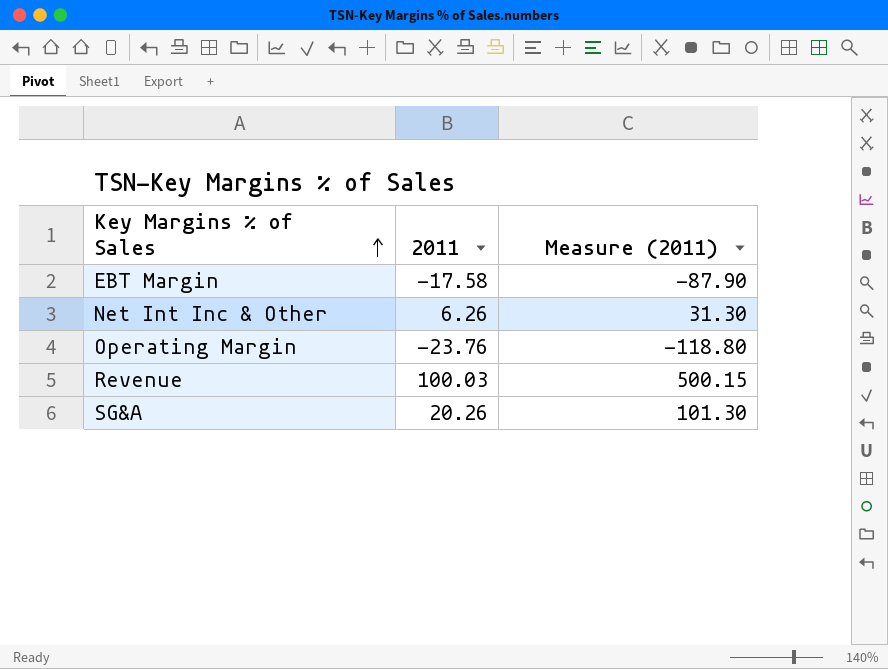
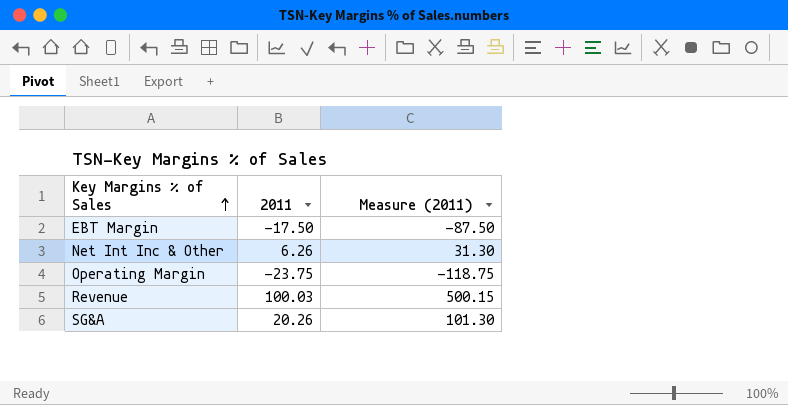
EBT Margin | 2011: -17.58 -> -17.50
EBT Margin | Measure (2011): -87.90 -> -87.50
Operating Margin | 2011: -23.76 -> -23.75
Operating Margin | Measure (2011): -118.80 -> -118.75

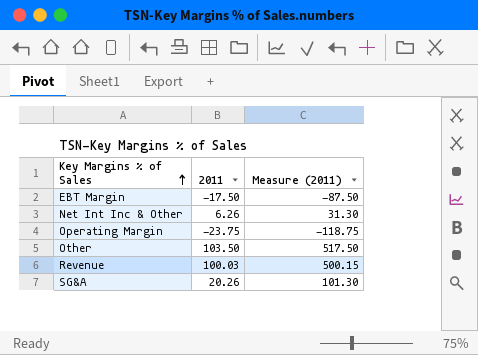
row Other: none -> 103.50 | 517.50

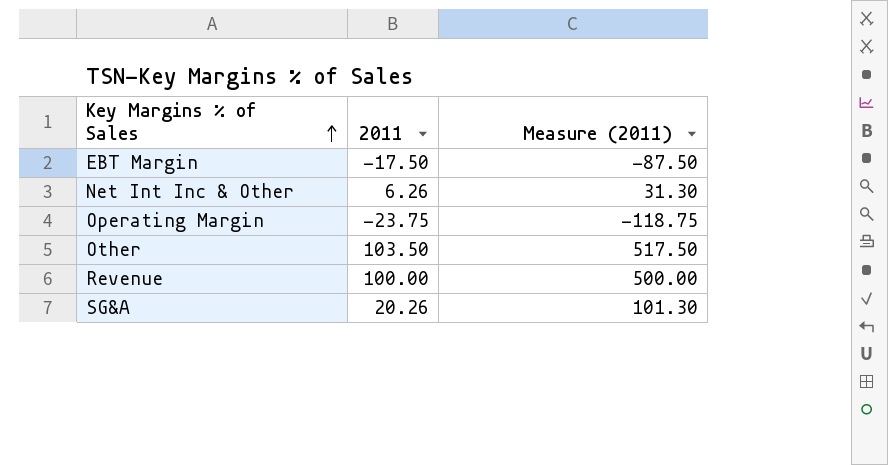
Revenue | 2011: 100.03 -> 100.00
Revenue | Measure (2011): 500.15 -> 500.00

